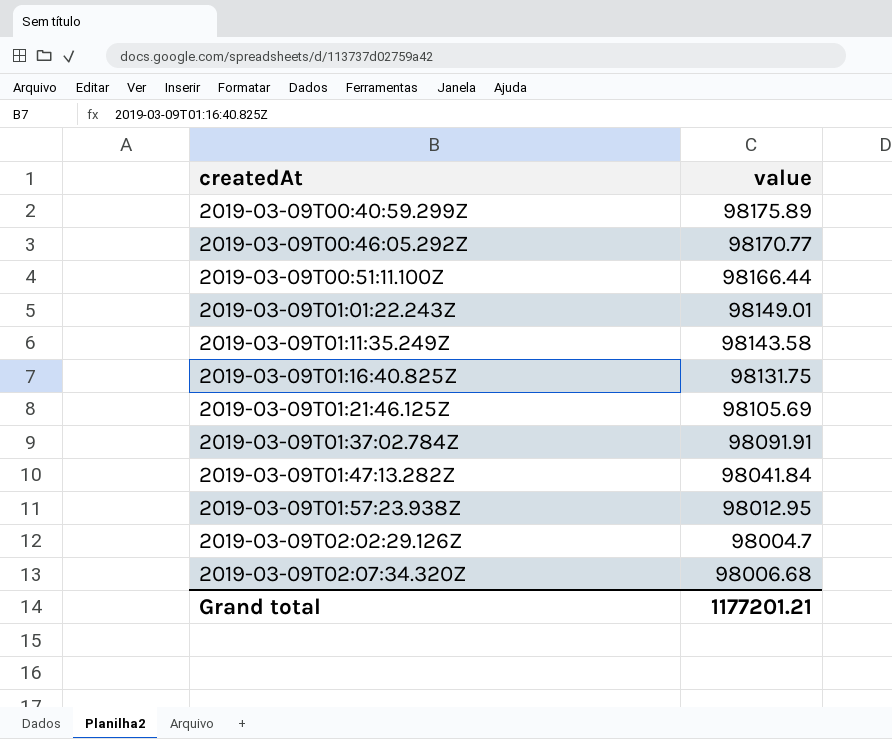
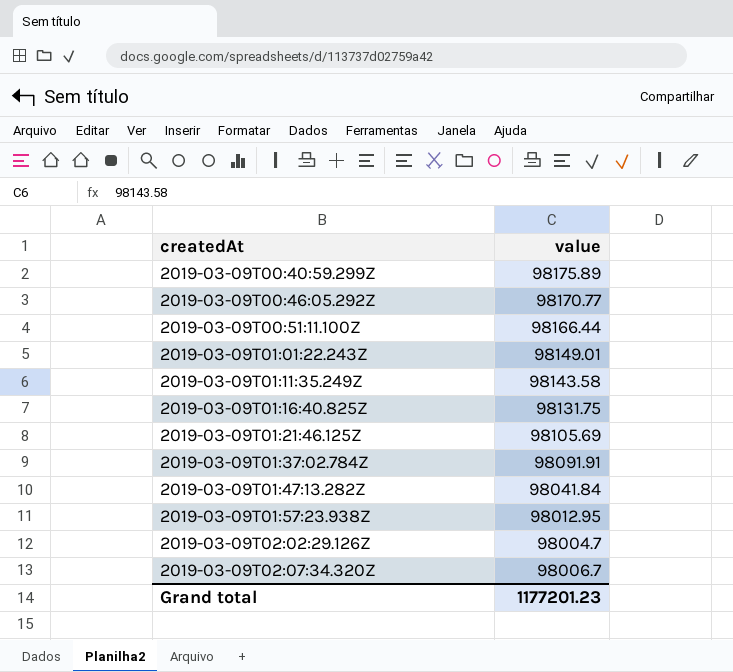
2019-03-09T02:07:34.320Z | value: 98006.68 -> 98006.7
Grand total | value: 1177201.21 -> 1177201.23

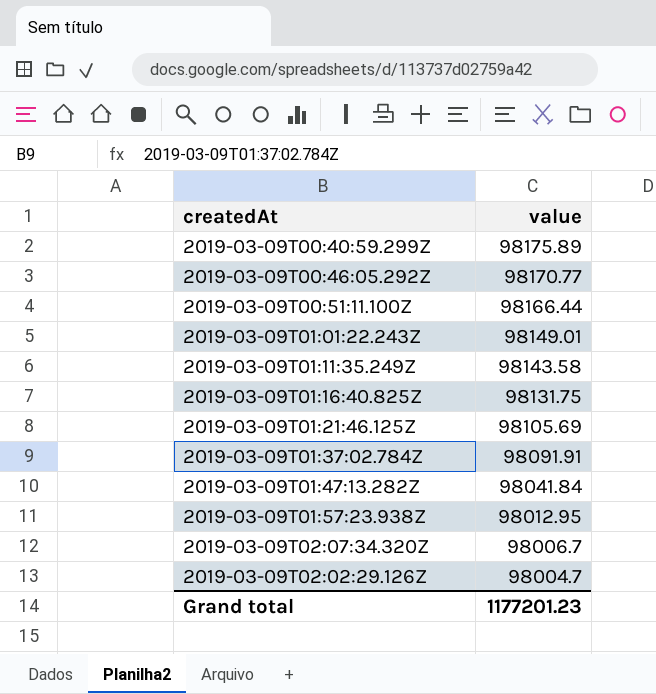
row order: createdAt ascending -> value descending

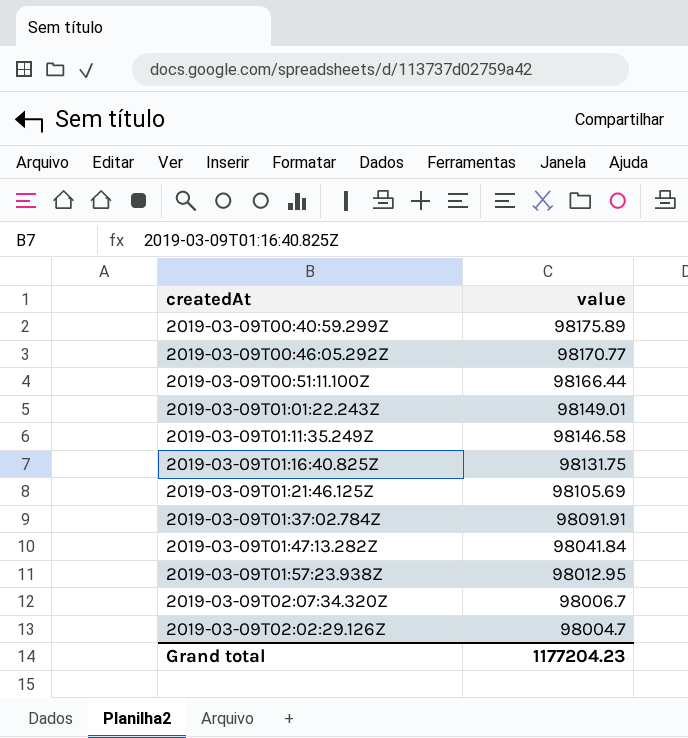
2019-03-09T01:11:35.249Z | value: 98143.58 -> 98146.58
Grand total | value: 1177201.23 -> 1177204.23

